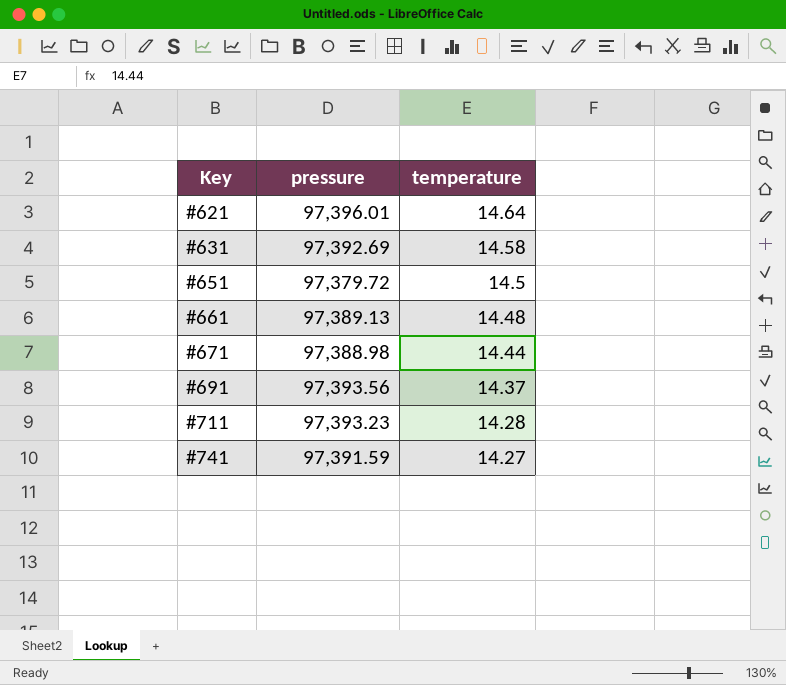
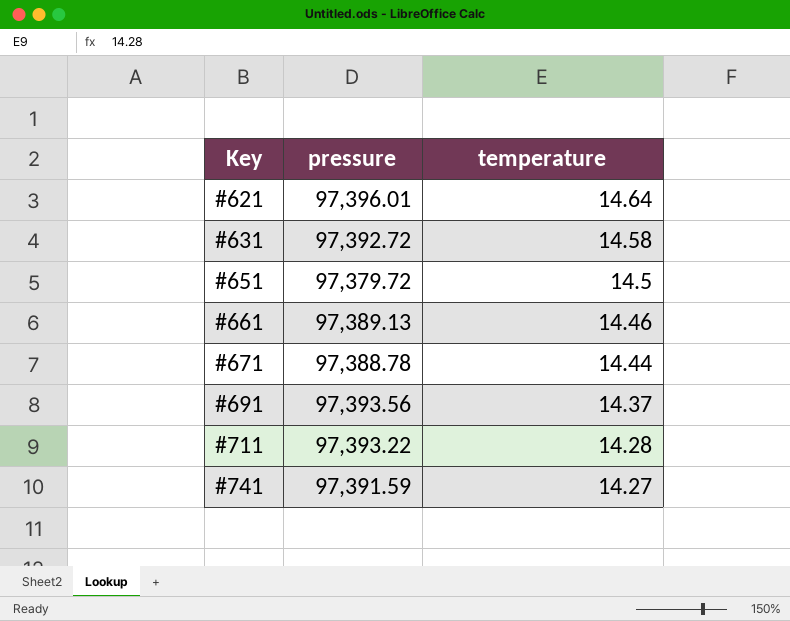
#631 | pressure: 97,392.69 -> 97,392.72
#661 | temperature: 14.48 -> 14.46
#671 | pressure: 97,388.98 -> 97,388.78
#711 | pressure: 97,393.23 -> 97,393.22

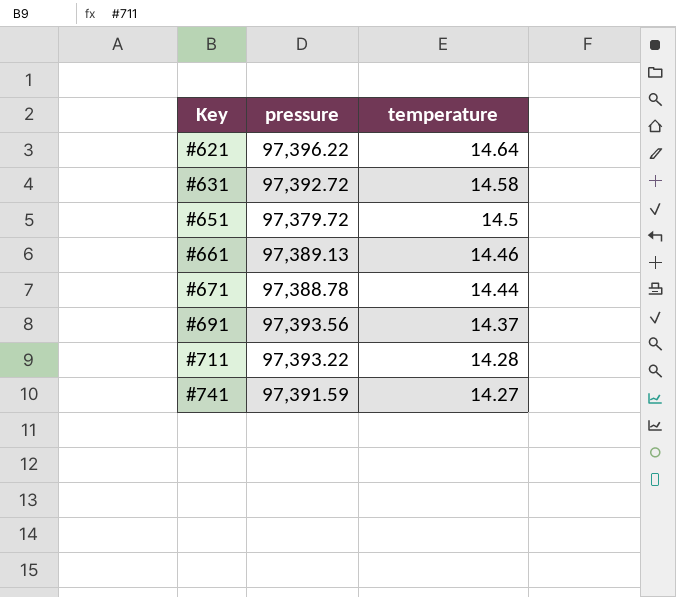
#621 | pressure: 97,396.01 -> 97,396.22

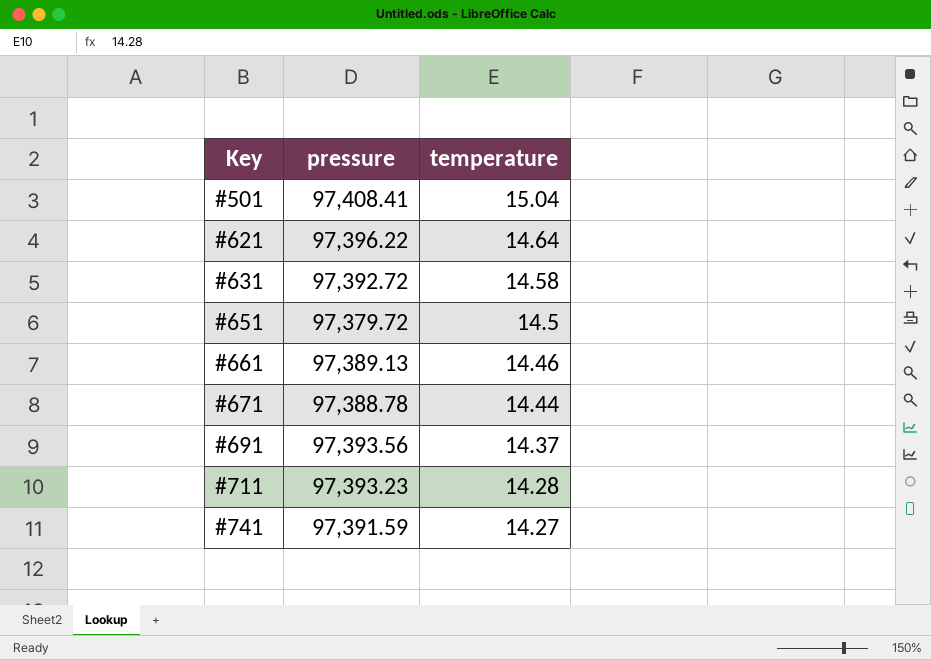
row #501: none -> 97,408.41 | 15.04
#711 | pressure: 97,393.22 -> 97,393.23

